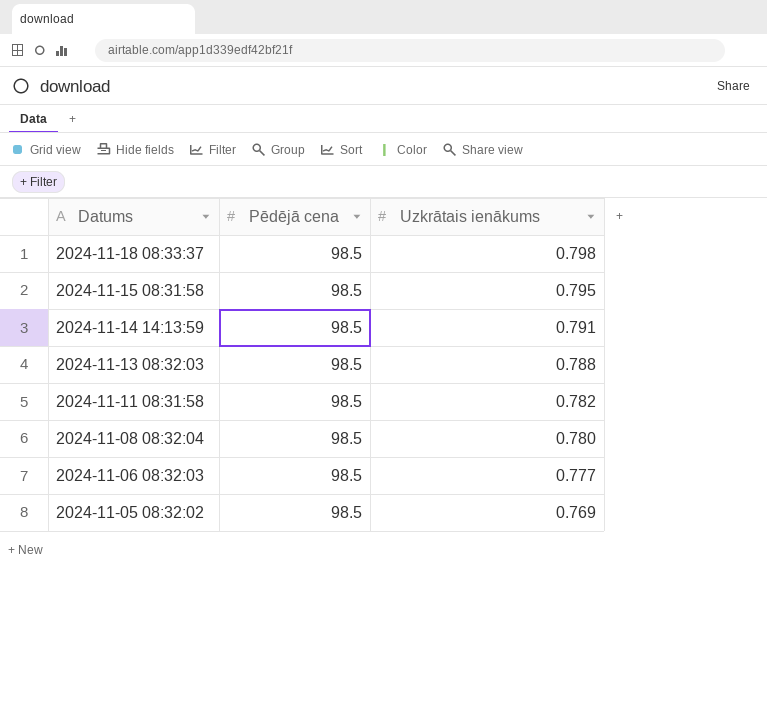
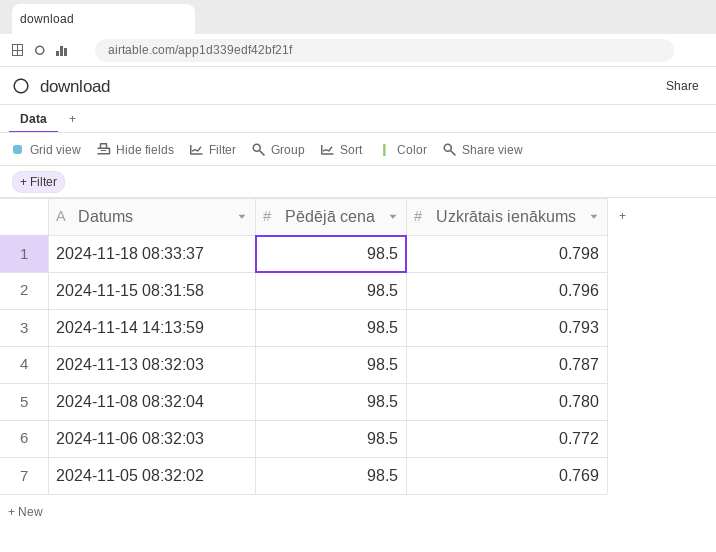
row 2024-11-11 08:31:58: 98.5 | 0.782 -> none
2024-11-15 08:31:58 | Uzkrātais ienākums: 0.795 -> 0.796
2024-11-14 14:13:59 | Uzkrātais ienākums: 0.791 -> 0.793
2024-11-13 08:32:03 | Uzkrātais ienākums: 0.788 -> 0.787
2024-11-06 08:32:03 | Uzkrātais ienākums: 0.777 -> 0.772

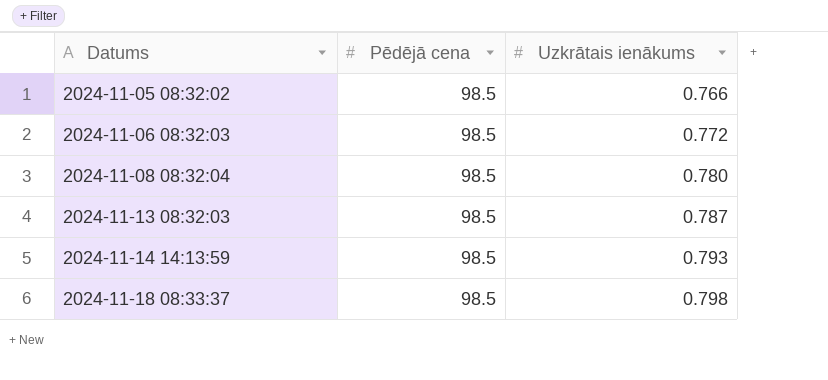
row order: Datums descending -> Datums ascending
row 2024-11-15 08:31:58: 98.5 | 0.796 -> none
2024-11-05 08:32:02 | Uzkrātais ienākums: 0.769 -> 0.766

